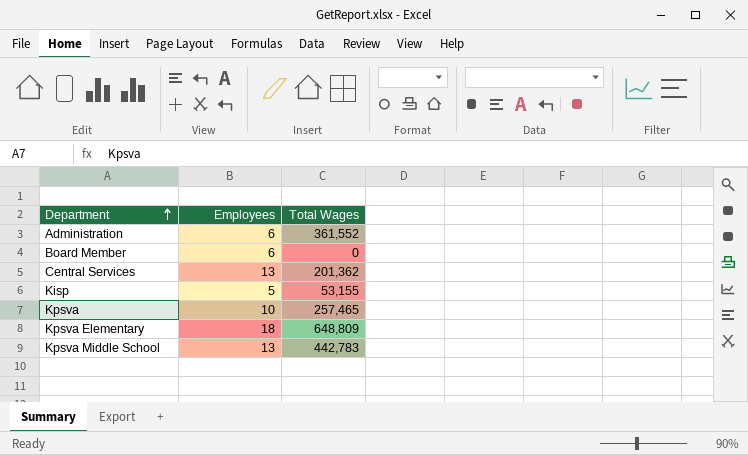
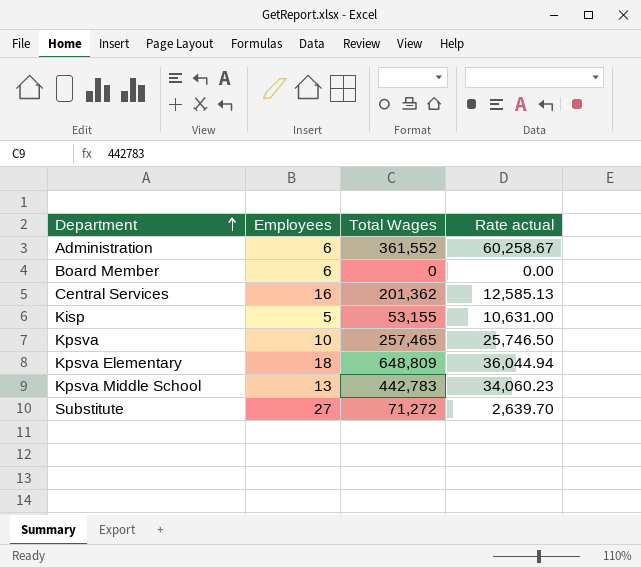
column Rate actual | formula: none -> [Total Wages] / [Employees]
Central Services | Employees: 13 -> 16
row Substitute: none -> 27 | 71,272 | 2,639.70

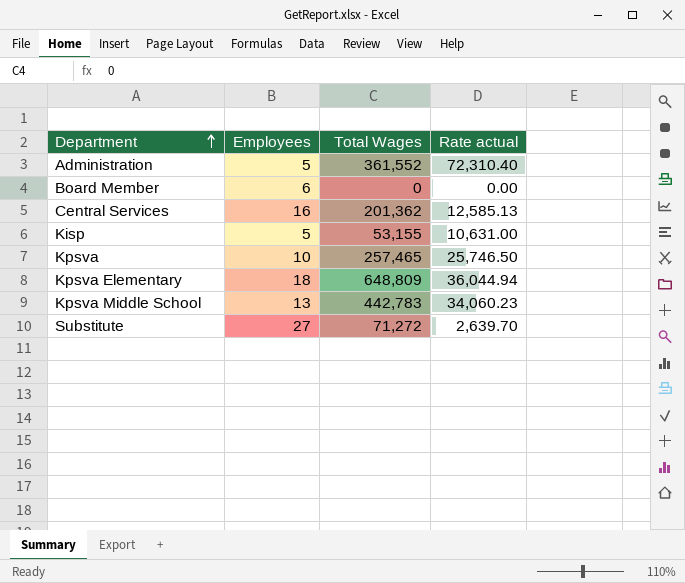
Administration | Employees: 6 -> 5
Administration | Rate actual: 60,258.67 -> 72,310.40

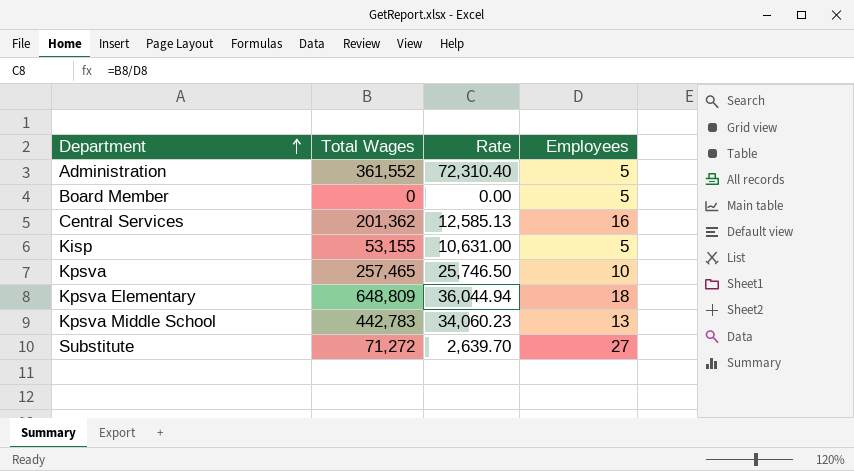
column name: Rate actual -> Rate
column Employees | position: 2 -> 4
Board Member | Employees: 6 -> 5

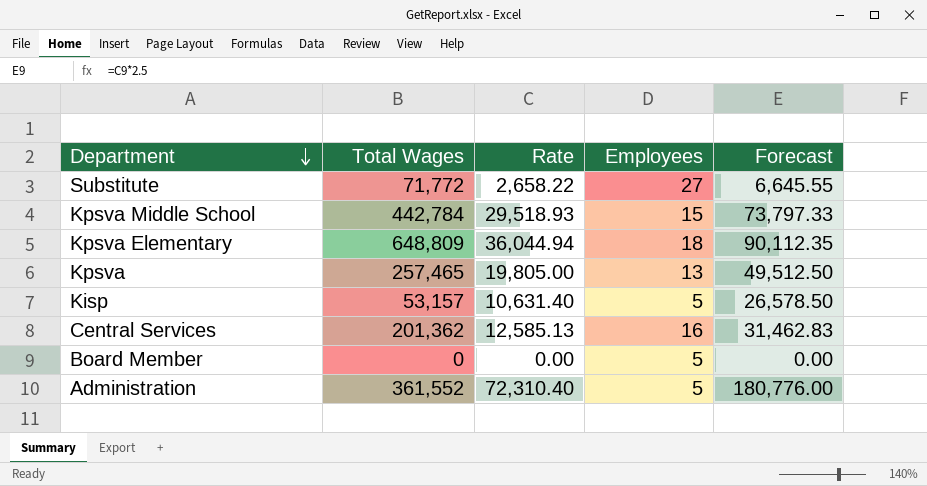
row order: Department ascending -> Department descending
column Forecast | formula: none -> [Rate] * 2.5
Substitute | Total Wages: 71,272 -> 71,772
Substitute | Rate: 2,639.70 -> 2,658.22
Kpsva Middle School | Total Wages: 442,783 -> 442,784
Kpsva Middle School | Rate: 34,060.23 -> 29,518.93
Kpsva Middle School | Employees: 13 -> 15
Kpsva | Rate: 25,746.50 -> 19,805.00
Kpsva | Employees: 10 -> 13
Kisp | Total Wages: 53,155 -> 53,157
Kisp | Rate: 10,631.00 -> 10,631.40

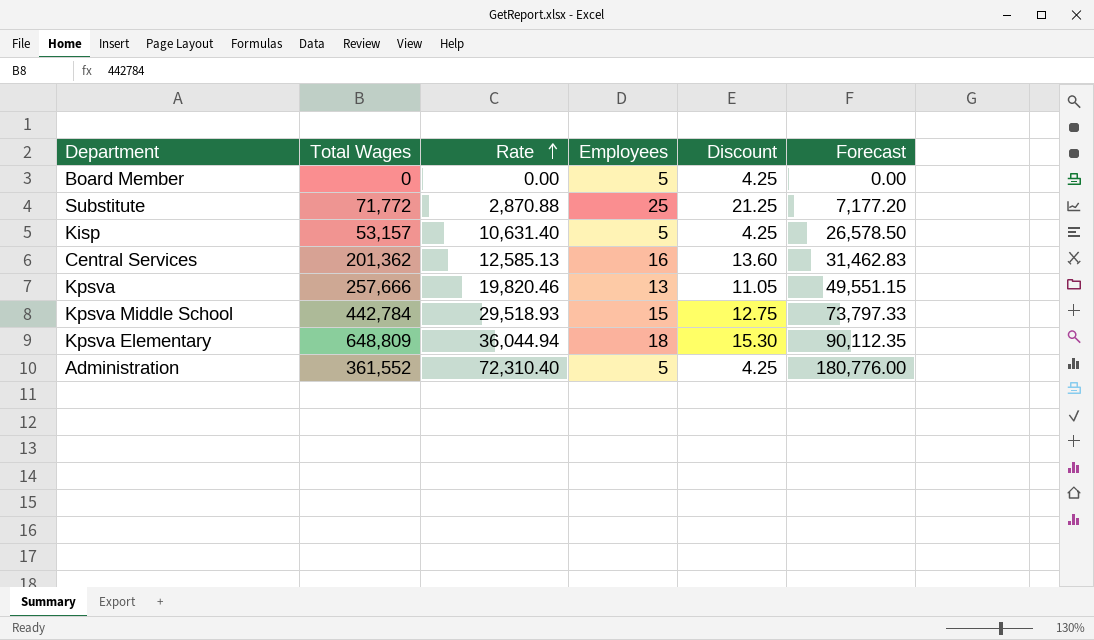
row order: Department descending -> Rate ascending
column Discount | formula: none -> [Employees] * 0.85
Substitute | Rate: 2,658.22 -> 2,870.88
Substitute | Employees: 27 -> 25
Substitute | Forecast: 6,645.55 -> 7,177.20
Kpsva | Total Wages: 257,465 -> 257,666
Kpsva | Rate: 19,805.00 -> 19,820.46
Kpsva | Forecast: 49,512.50 -> 49,551.15

